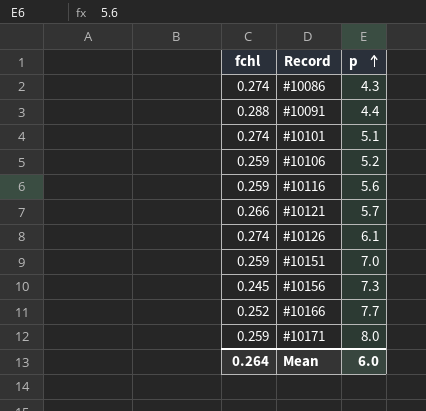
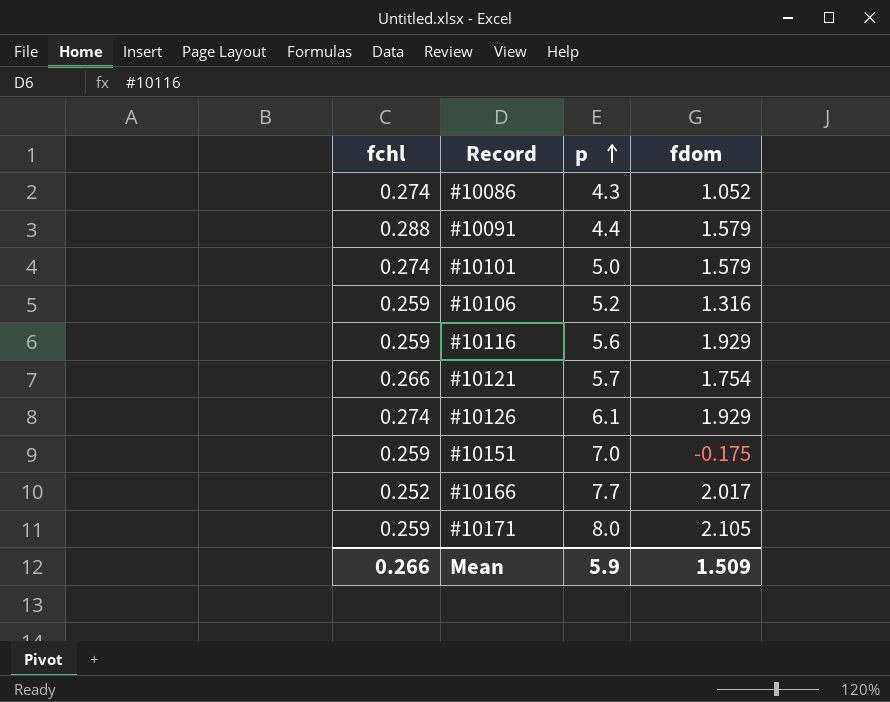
column fdom | position: none -> 4
row #10156: 0.245 | 7.3 -> none
#10101 | p: 5.1 -> 5.0
Mean | fchl: 0.264 -> 0.266
Mean | p: 6.0 -> 5.9

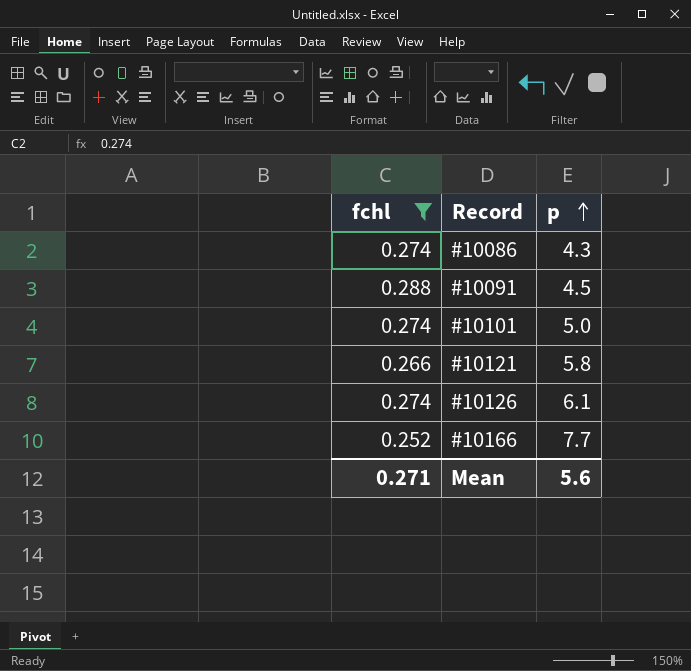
filter: none -> fchl != 0.259
column fdom | position: 4 -> none
#10091 | p: 4.4 -> 4.5
#10121 | p: 5.7 -> 5.8
Mean | fchl: 0.266 -> 0.271
Mean | p: 5.9 -> 5.6

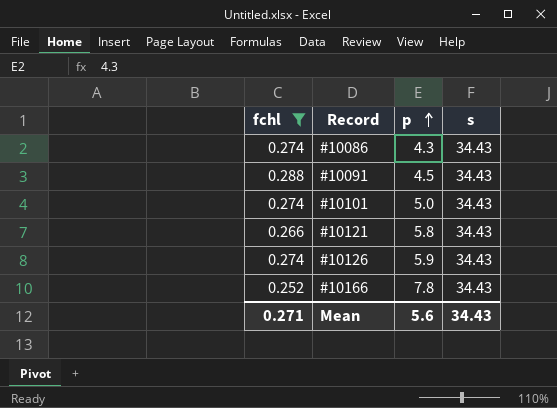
column s | position: none -> 4
#10126 | p: 6.1 -> 5.9
#10166 | p: 7.7 -> 7.8

